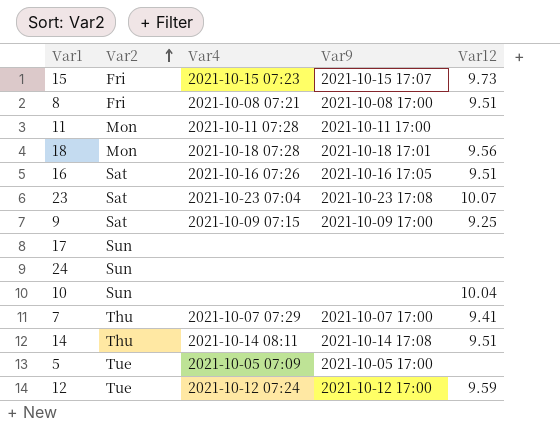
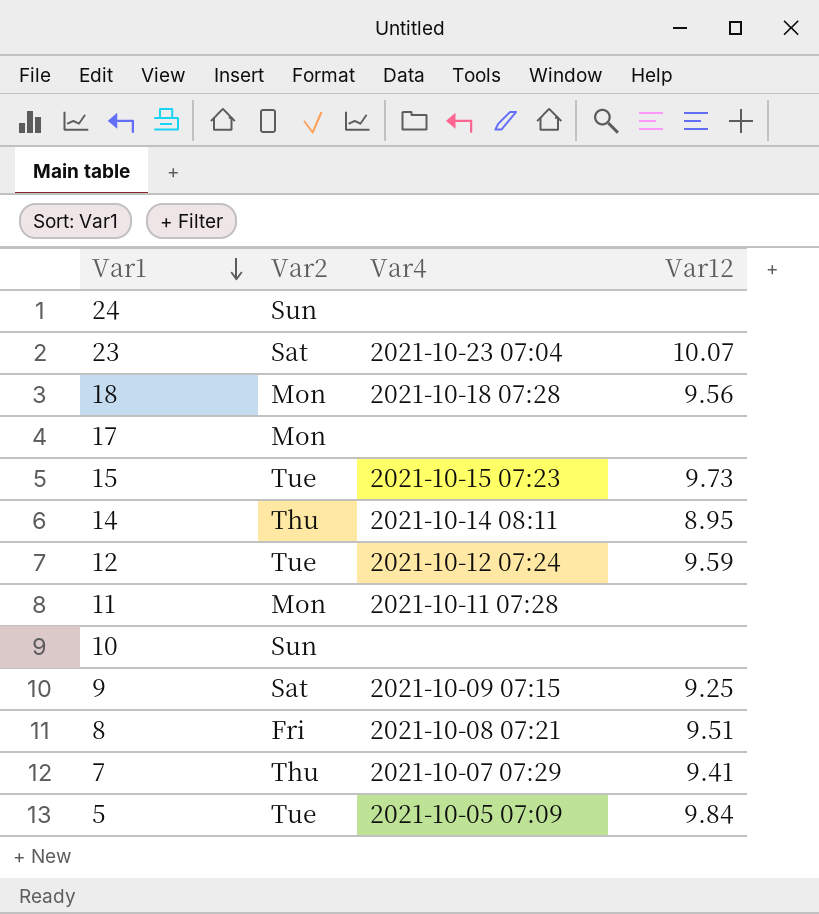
row order: Var2 ascending -> Var1 descending
column Var9 | position: 4 -> none
row 16: Sat | 2021-10-16 07:26 | 2021-10-16 17:05 | 9.51 -> none
17 | Var2: Sun -> Mon
15 | Var2: Fri -> Tue
14 | Var12: 9.51 -> 8.95
10 | Var12: 10.04 -> none
5 | Var12: none -> 9.84

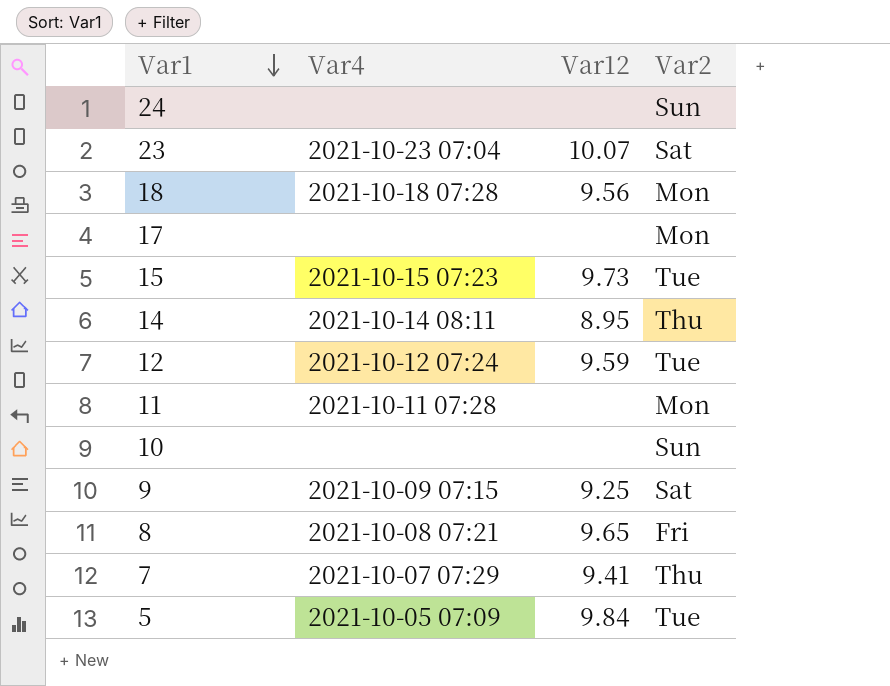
column Var2 | position: 2 -> 4
8 | Var12: 9.51 -> 9.65

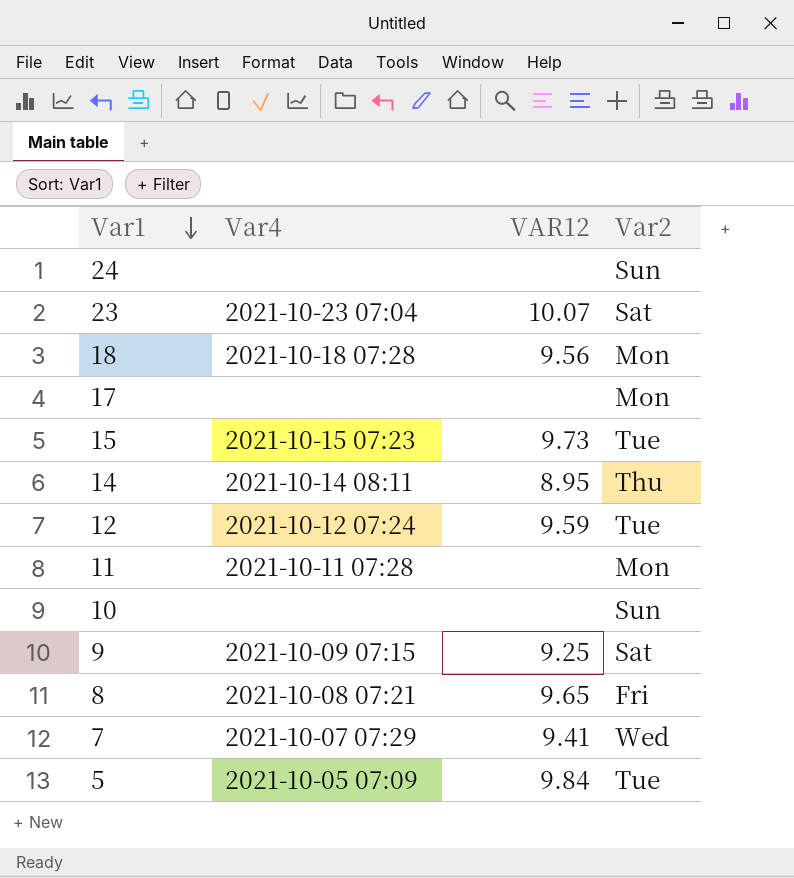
column name: Var12 -> VAR12
7 | Var2: Thu -> Wed

